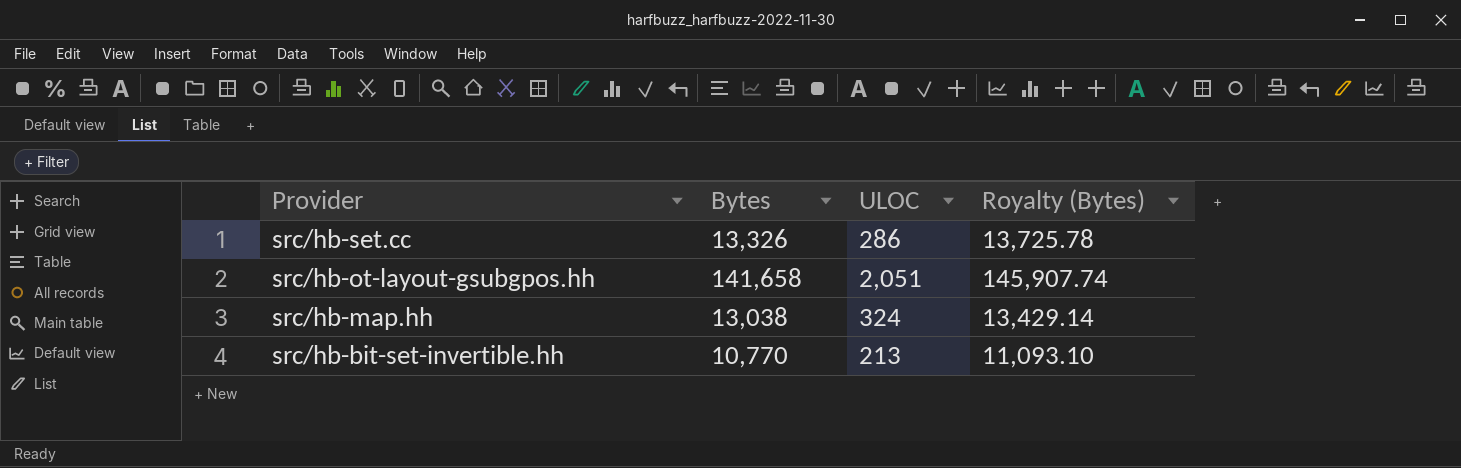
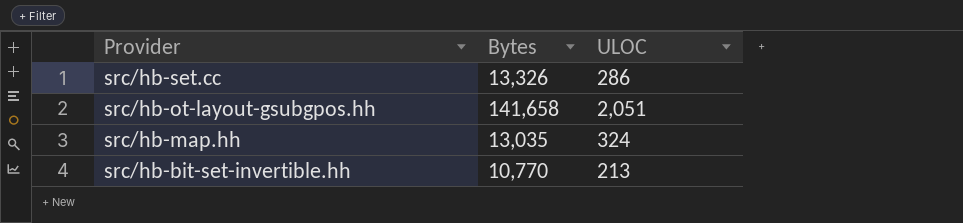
column Royalty (Bytes) | formula: [Bytes] * 1.03 -> none
src/hb-map.hh | Bytes: 13,038 -> 13,035

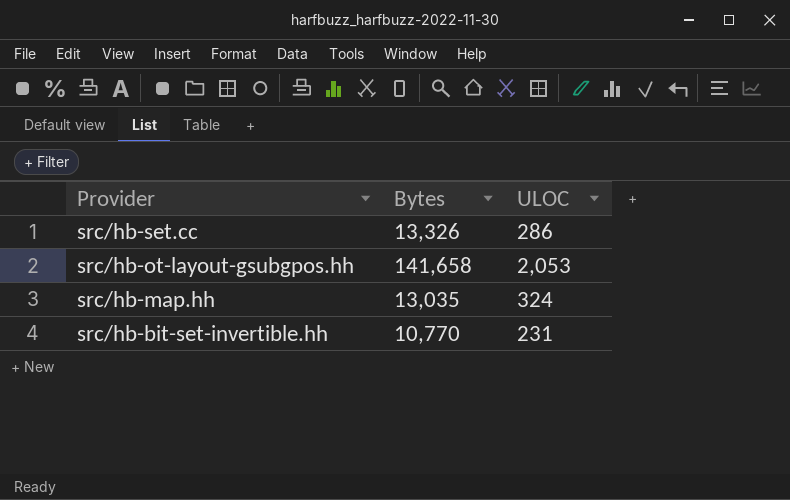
src/hb-ot-layout-gsubgpos.hh | ULOC: 2,051 -> 2,053
src/hb-bit-set-invertible.hh | ULOC: 213 -> 231

